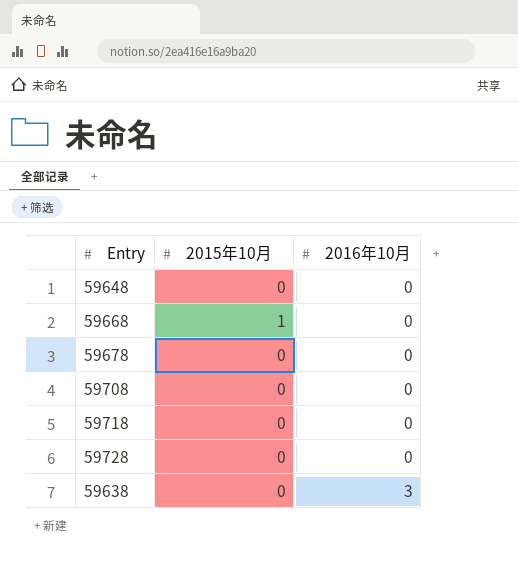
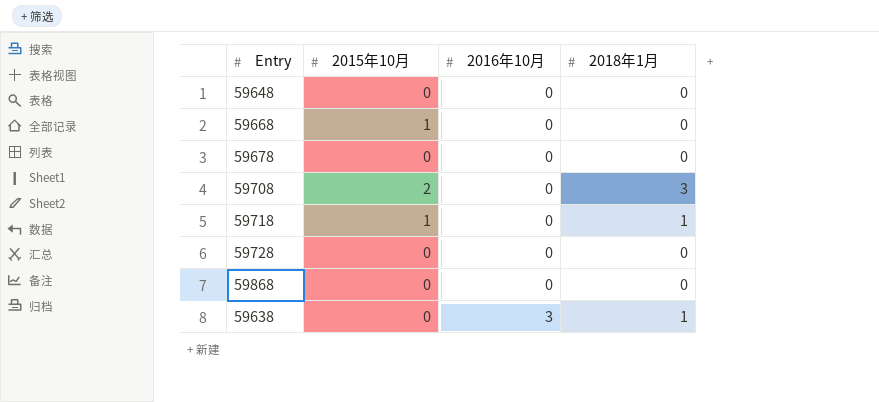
column 2018年1月 | position: none -> 4
59708 | 2015年10月: 0 -> 2
59718 | 2015年10月: 0 -> 1
row 59868: none -> 0 | 0 | 0

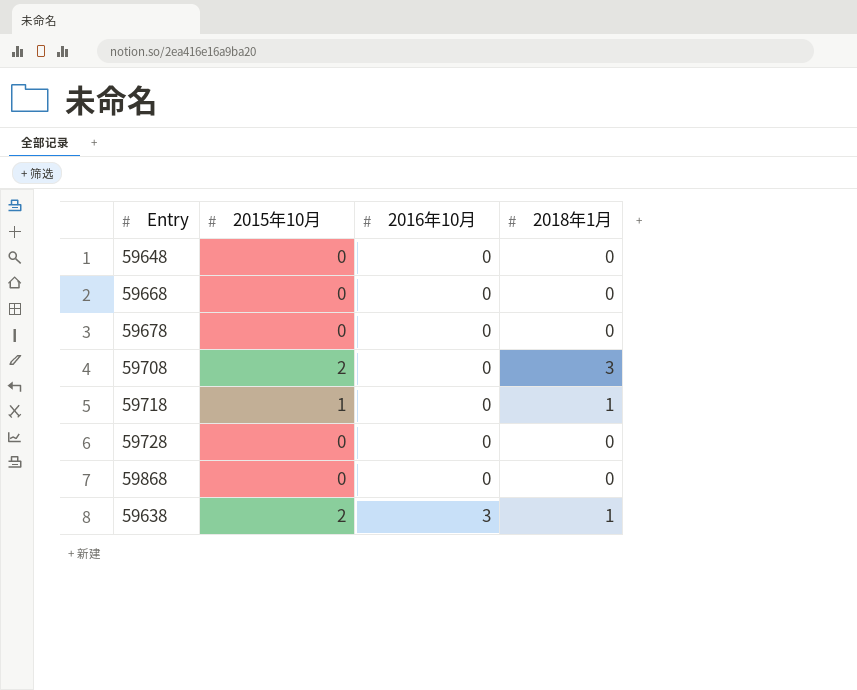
59668 | 2015年10月: 1 -> 0
59638 | 2015年10月: 0 -> 2

